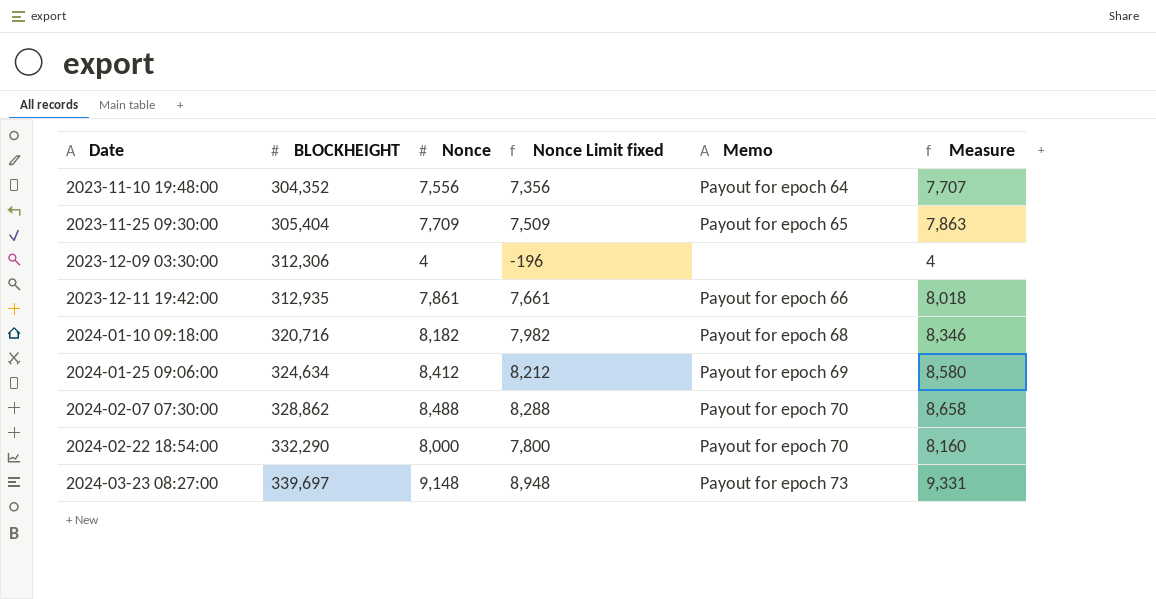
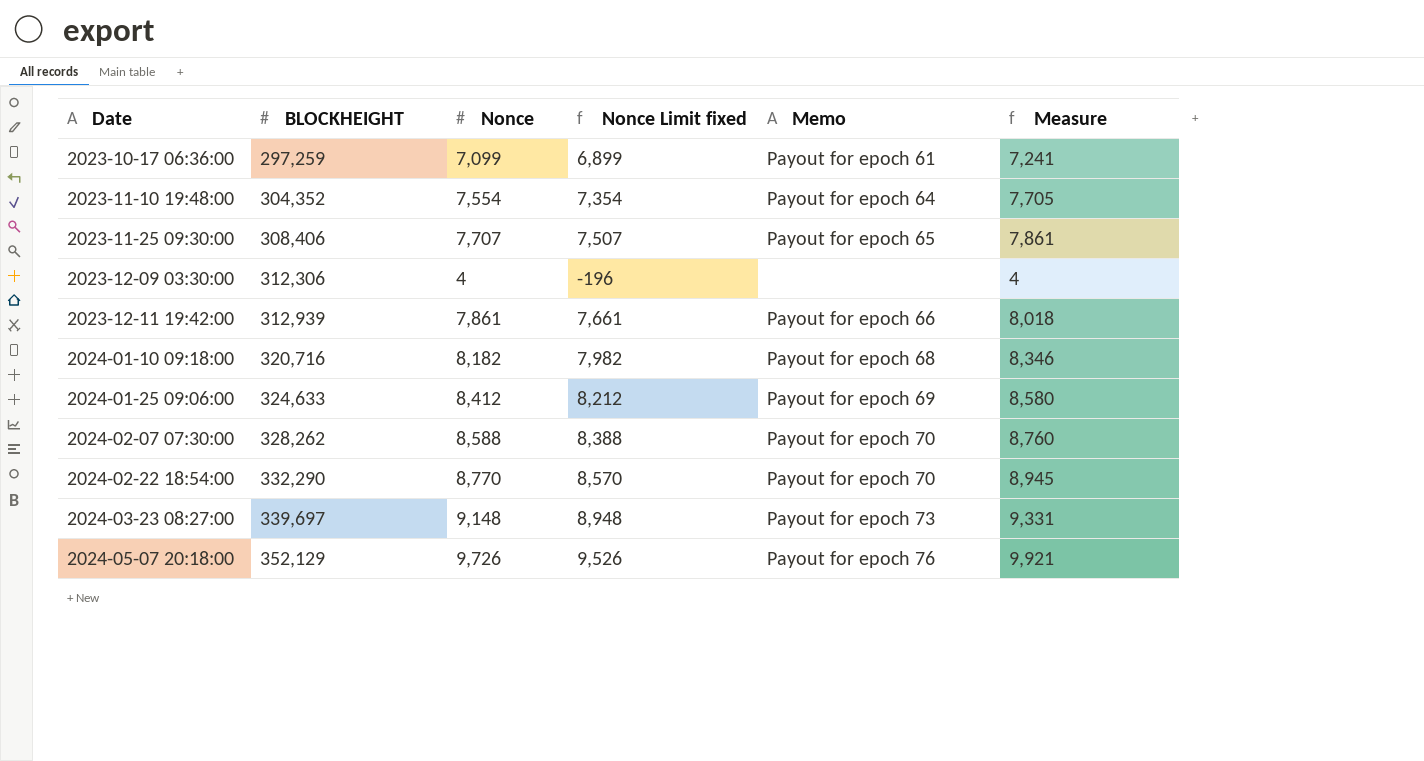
row 2023-10-17 06:36:00: none -> 297,259 | 7,099 | 6,899 | Payout for epoch 61 | 7,241
2023-11-10 19:48:00 | Nonce: 7,556 -> 7,554
2023-11-10 19:48:00 | Nonce Limit fixed: 7,356 -> 7,354
2023-11-10 19:48:00 | Measure: 7,707 -> 7,705
2023-11-25 09:30:00 | BLOCKHEIGHT: 305,404 -> 308,406
2023-11-25 09:30:00 | Nonce: 7,709 -> 7,707
2023-11-25 09:30:00 | Nonce Limit fixed: 7,509 -> 7,507
2023-11-25 09:30:00 | Measure: 7,863 -> 7,861
2023-12-11 19:42:00 | BLOCKHEIGHT: 312,935 -> 312,939
2024-01-25 09:06:00 | BLOCKHEIGHT: 324,634 -> 324,633
2024-02-07 07:30:00 | BLOCKHEIGHT: 328,862 -> 328,262
2024-02-07 07:30:00 | Nonce: 8,488 -> 8,588
2024-02-07 07:30:00 | Nonce Limit fixed: 8,288 -> 8,388
2024-02-07 07:30:00 | Measure: 8,658 -> 8,760
2024-02-22 18:54:00 | Nonce: 8,000 -> 8,770
2024-02-22 18:54:00 | Nonce Limit fixed: 7,800 -> 8,570
2024-02-22 18:54:00 | Measure: 8,160 -> 8,945
row 2024-05-07 20:18:00: none -> 352,129 | 9,726 | 9,526 | Payout for epoch 76 | 9,921

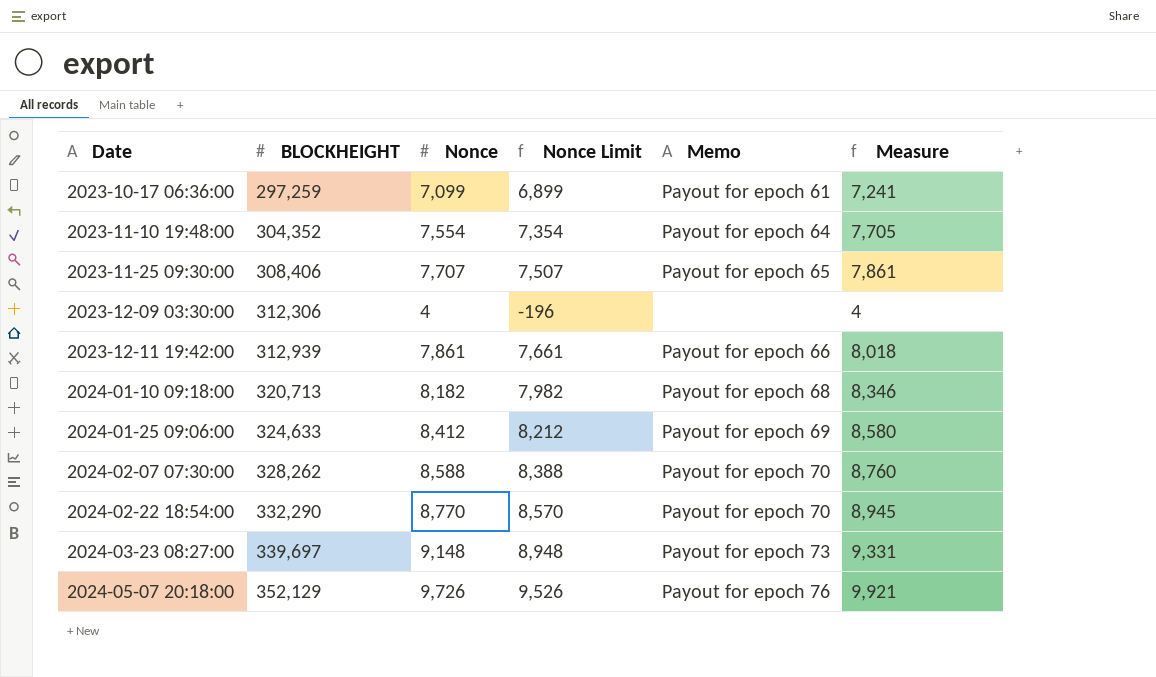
column name: Nonce Limit fixed -> Nonce Limit
2024-01-10 09:18:00 | BLOCKHEIGHT: 320,716 -> 320,713

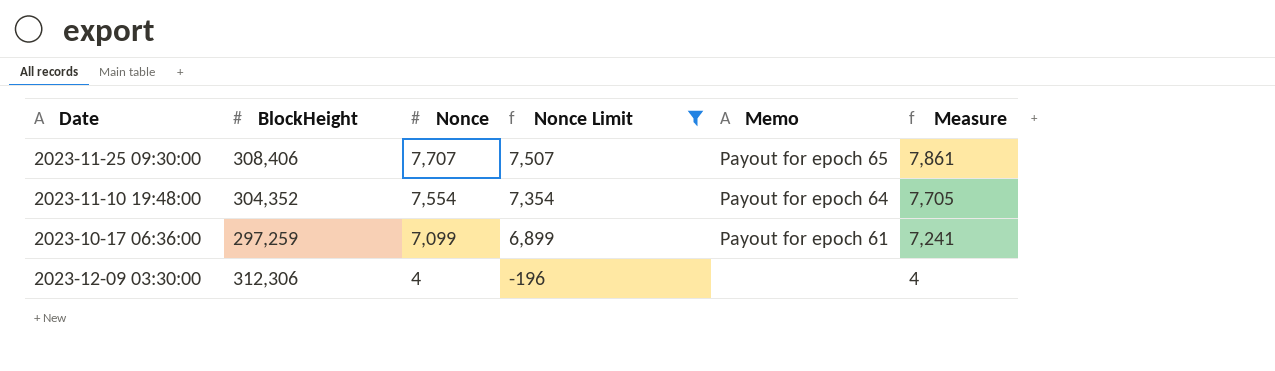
filter: none -> Nonce Limit <= 7,507
row order: Date ascending -> Nonce descending
column name: BLOCKHEIGHT -> BlockHeight

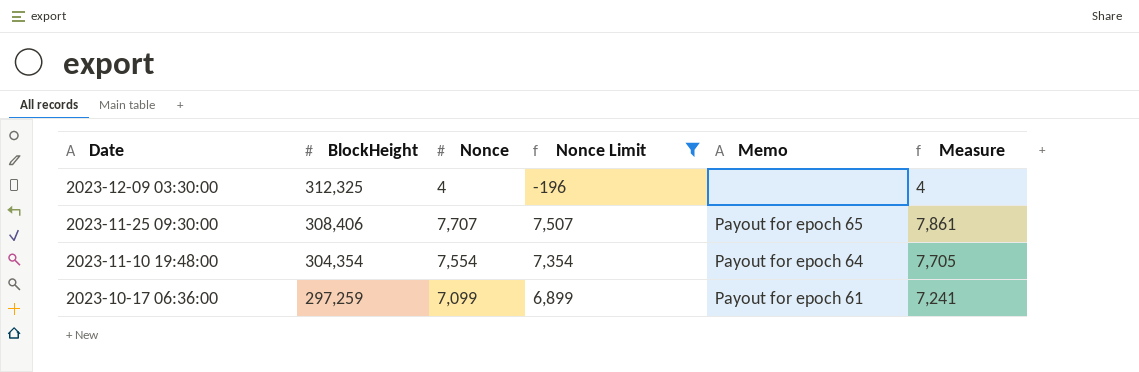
row order: Nonce descending -> Date descending
2023-12-09 03:30:00 | BlockHeight: 312,306 -> 312,325
2023-11-10 19:48:00 | BlockHeight: 304,352 -> 304,354

